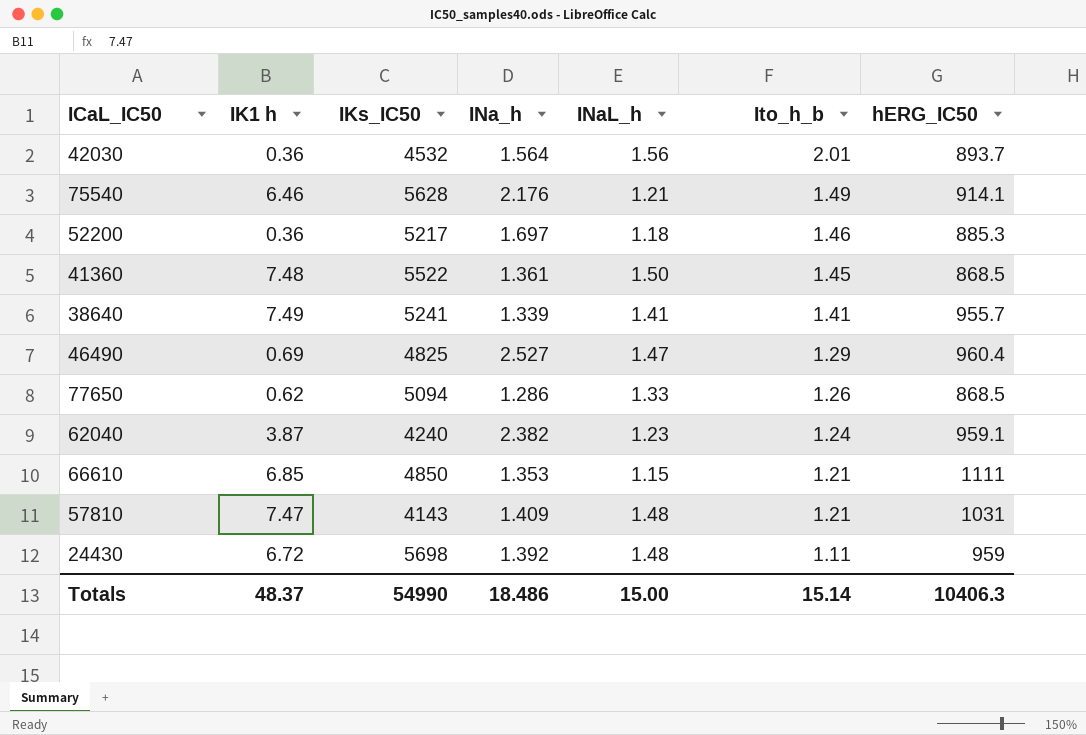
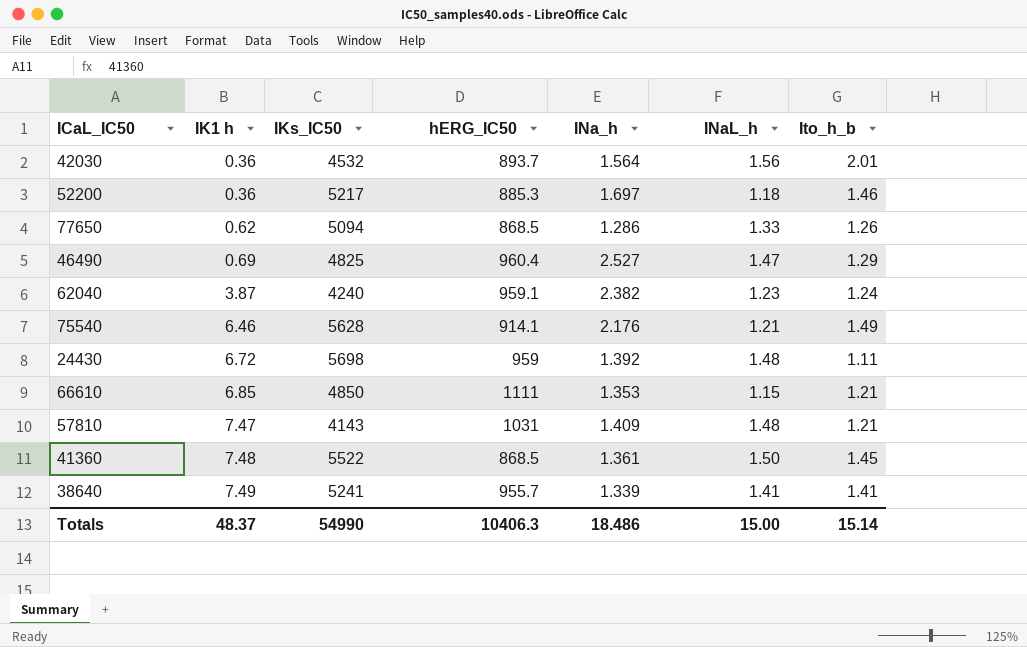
row order: Ito_h_b descending -> IK1 h ascending
column hERG_IC50 | position: 7 -> 4

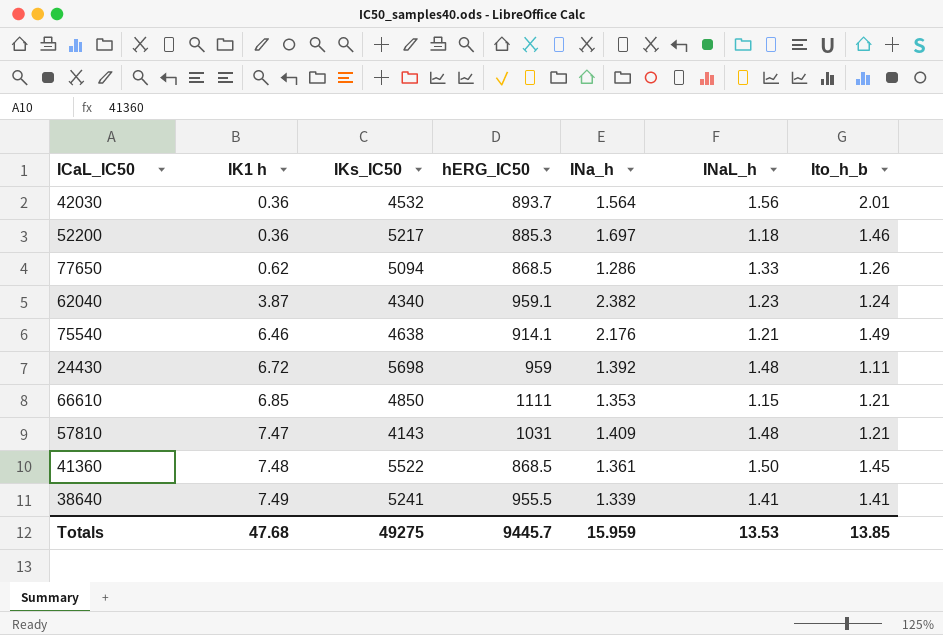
row 46490: 0.69 | 4825 | 960.4 | 2.527 | 1.47 | 1.29 -> none
62040 | IKs_IC50: 4240 -> 4340
75540 | IKs_IC50: 5628 -> 4638
38640 | hERG_IC50: 955.7 -> 955.5
Totals | IK1 h: 48.37 -> 47.68
Totals | IKs_IC50: 54990 -> 49275
Totals | hERG_IC50: 10406.3 -> 9445.7
Totals | INa_h: 18.486 -> 15.959
Totals | INaL_h: 15.00 -> 13.53
Totals | Ito_h_b: 15.14 -> 13.85

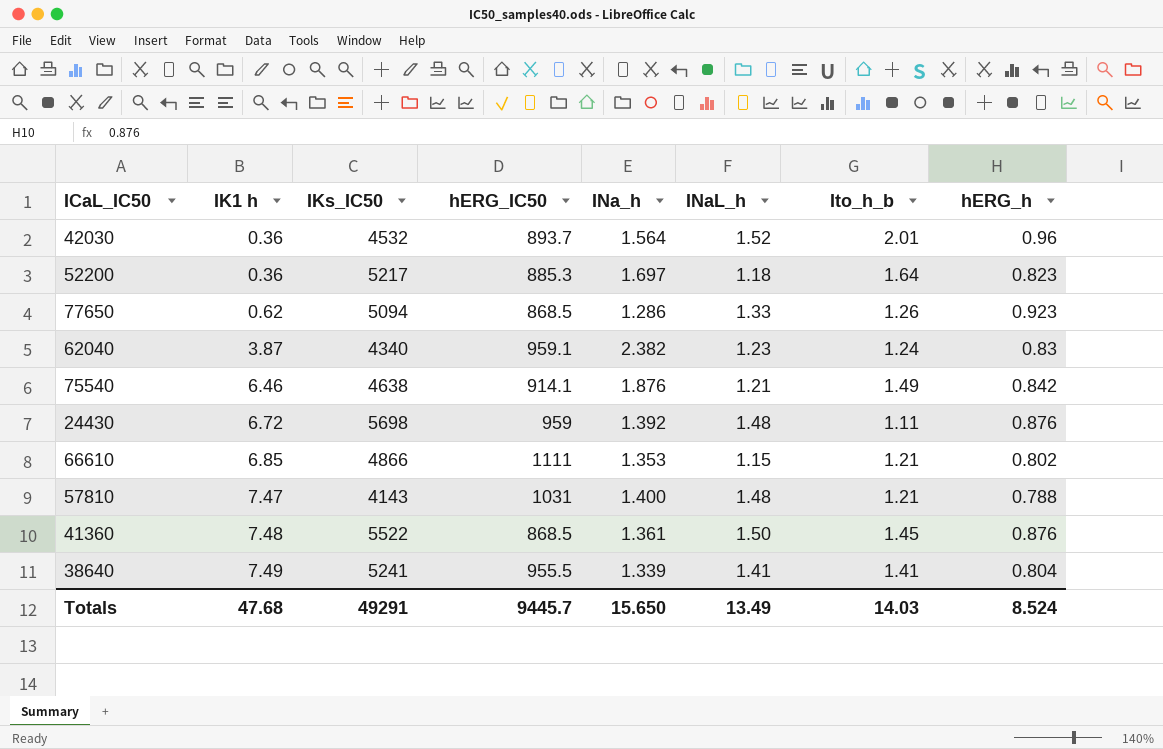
column hERG_h | position: none -> 8
42030 | INaL_h: 1.56 -> 1.52
52200 | Ito_h_b: 1.46 -> 1.64
75540 | INa_h: 2.176 -> 1.876
66610 | IKs_IC50: 4850 -> 4866
57810 | INa_h: 1.409 -> 1.400
Totals | IKs_IC50: 49275 -> 49291
Totals | INa_h: 15.959 -> 15.650
Totals | INaL_h: 13.53 -> 13.49
Totals | Ito_h_b: 13.85 -> 14.03

